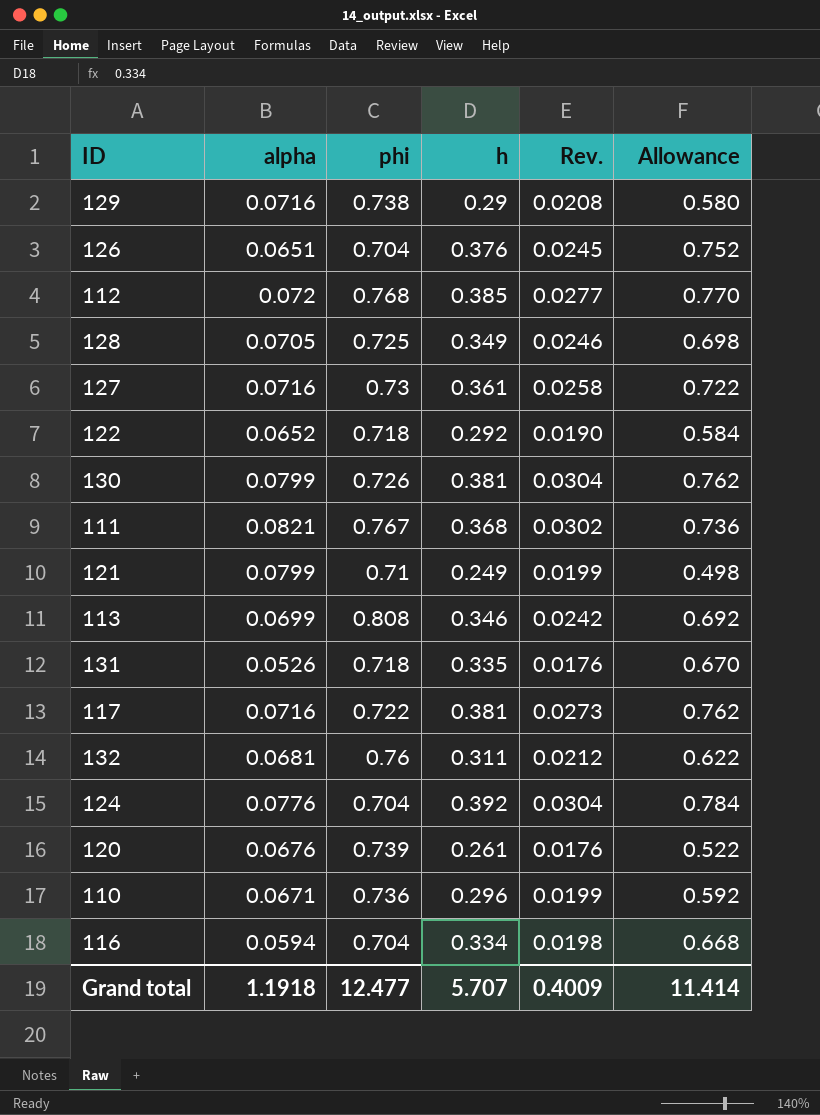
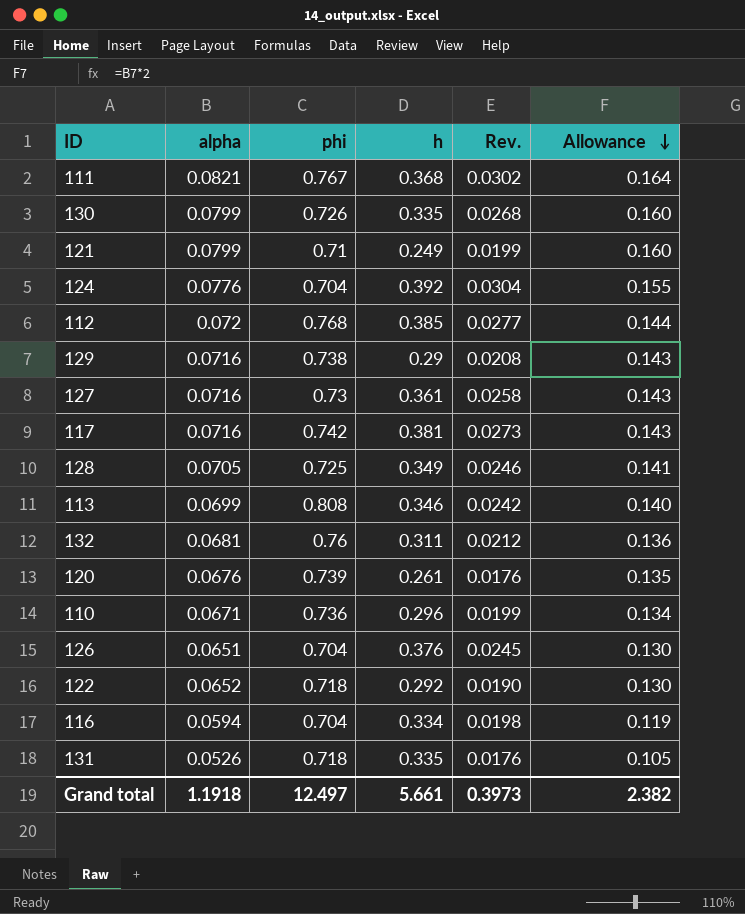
row order: none -> Allowance descending
column Allowance | formula: [h] * 2 -> [alpha] * 2
130 | h: 0.381 -> 0.335
130 | Rev.: 0.0304 -> 0.0268
117 | phi: 0.722 -> 0.742
Grand total | phi: 12.477 -> 12.497
Grand total | h: 5.707 -> 5.661
Grand total | Rev.: 0.4009 -> 0.3973
Grand total | Allowance: 11.414 -> 2.382

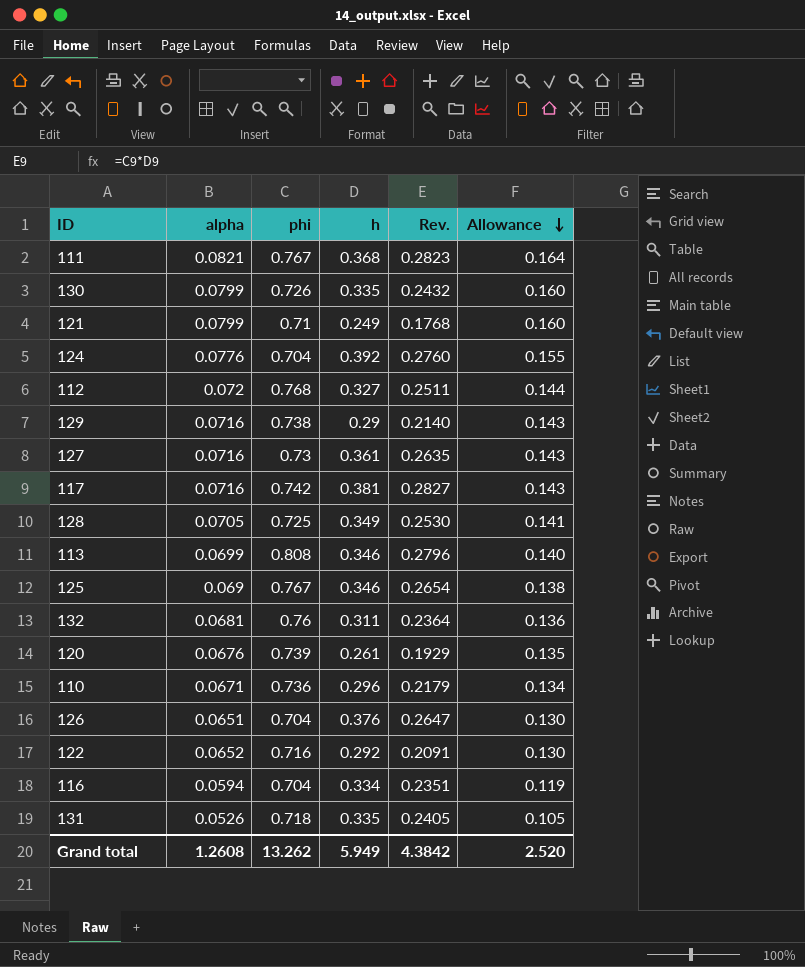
column Rev. | formula: [alpha] * [h] -> [phi] * [h]
112 | h: 0.385 -> 0.327
row 125: none -> 0.069 | 0.767 | 0.346 | 0.2654 | 0.138
122 | phi: 0.718 -> 0.716
Grand total | alpha: 1.1918 -> 1.2608
Grand total | phi: 12.497 -> 13.262
Grand total | h: 5.661 -> 5.949
Grand total | Rev.: 0.3973 -> 4.3842
Grand total | Allowance: 2.382 -> 2.520

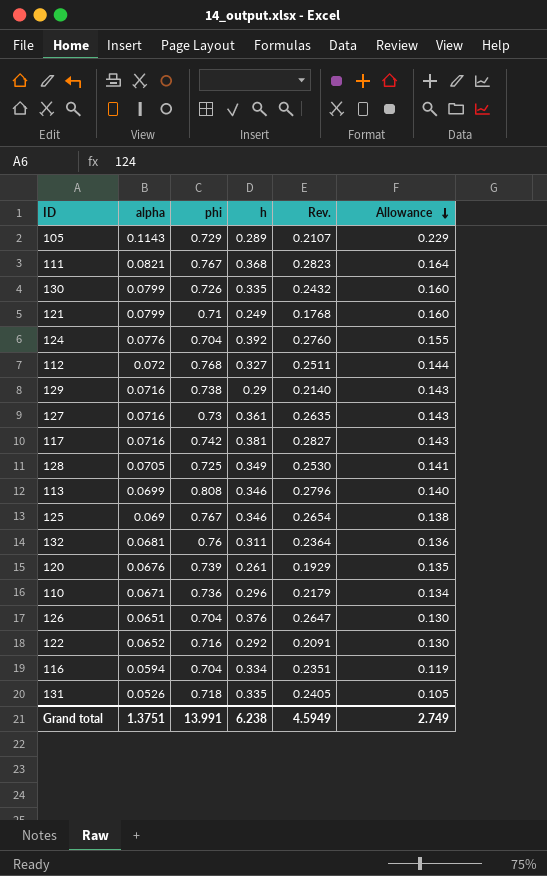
row 105: none -> 0.1143 | 0.729 | 0.289 | 0.2107 | 0.229
Grand total | alpha: 1.2608 -> 1.3751
Grand total | phi: 13.262 -> 13.991
Grand total | h: 5.949 -> 6.238
Grand total | Rev.: 4.3842 -> 4.5949
Grand total | Allowance: 2.520 -> 2.749

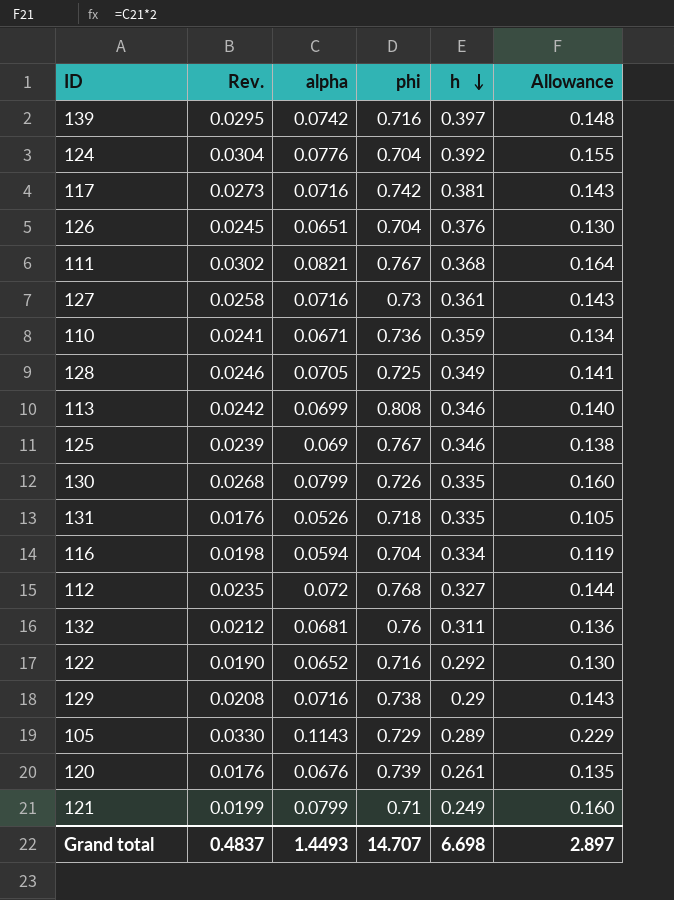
row order: Allowance descending -> h descending
column Rev. | formula: [phi] * [h] -> [alpha] * [h]
column Rev. | position: 5 -> 2
row 139: none -> 0.0295 | 0.0742 | 0.716 | 0.397 | 0.148
110 | h: 0.296 -> 0.359
Grand total | Rev.: 4.5949 -> 0.4837
Grand total | alpha: 1.3751 -> 1.4493
Grand total | phi: 13.991 -> 14.707
Grand total | h: 6.238 -> 6.698
Grand total | Allowance: 2.749 -> 2.897

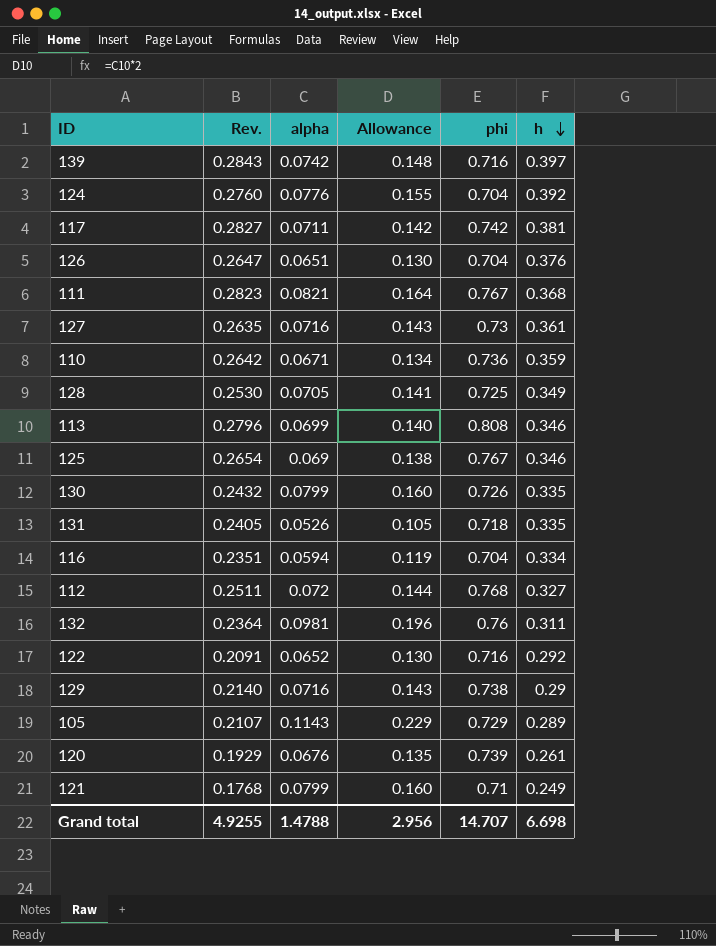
column Rev. | formula: [alpha] * [h] -> [phi] * [h]
column Allowance | position: 6 -> 4
117 | alpha: 0.0716 -> 0.0711
117 | Allowance: 0.143 -> 0.142
132 | alpha: 0.0681 -> 0.0981
132 | Allowance: 0.136 -> 0.196
Grand total | Rev.: 0.4837 -> 4.9255
Grand total | alpha: 1.4493 -> 1.4788
Grand total | Allowance: 2.897 -> 2.956

